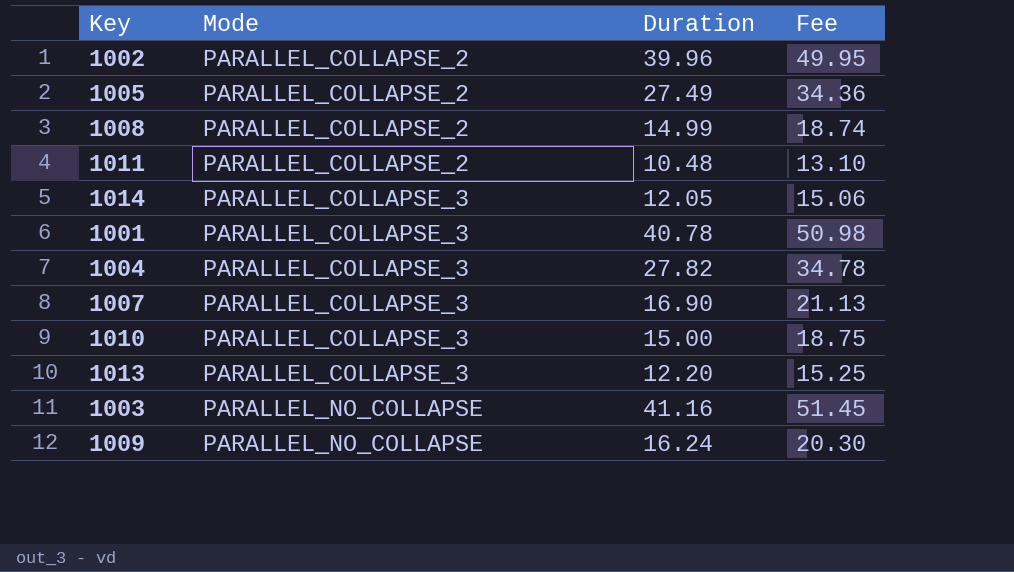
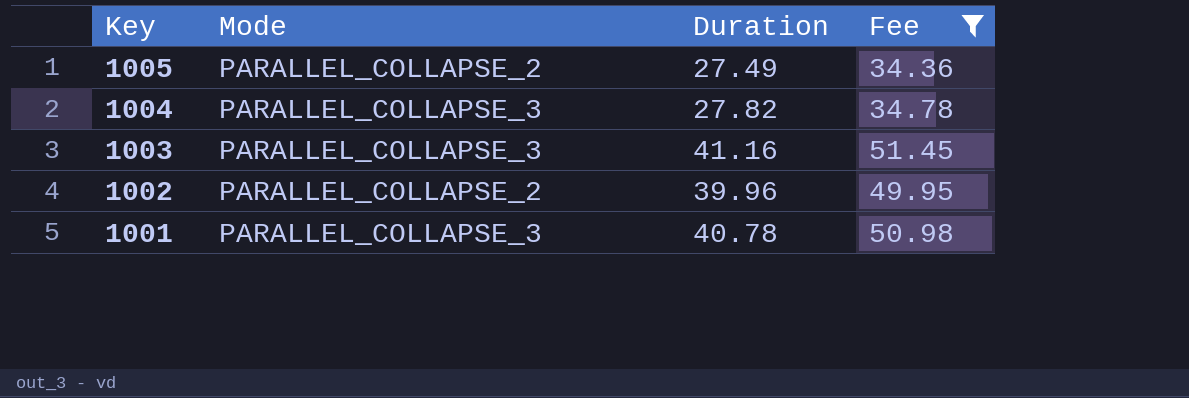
filter: none -> Fee >= 34.36
row order: Mode ascending -> Key descending
1003 | Mode: PARALLEL_NO_COLLAPSE -> PARALLEL_COLLAPSE_3

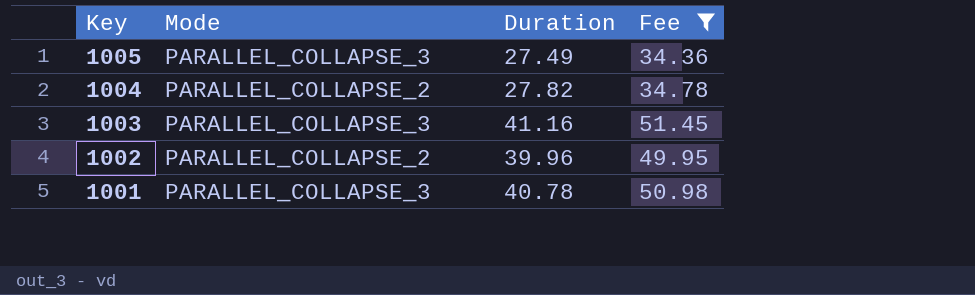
1005 | Mode: PARALLEL_COLLAPSE_2 -> PARALLEL_COLLAPSE_3
1004 | Mode: PARALLEL_COLLAPSE_3 -> PARALLEL_COLLAPSE_2

